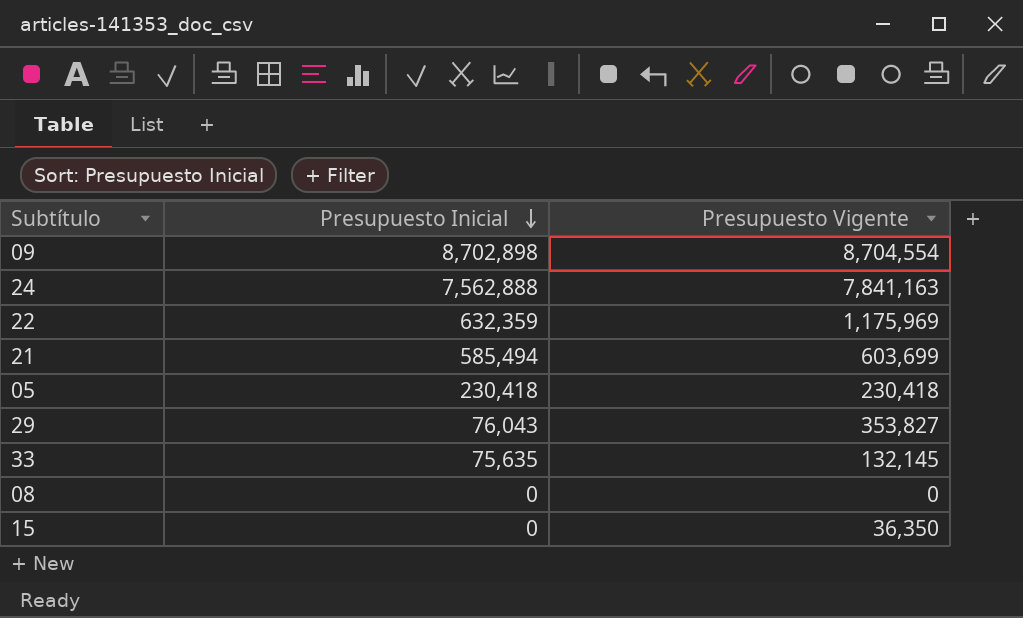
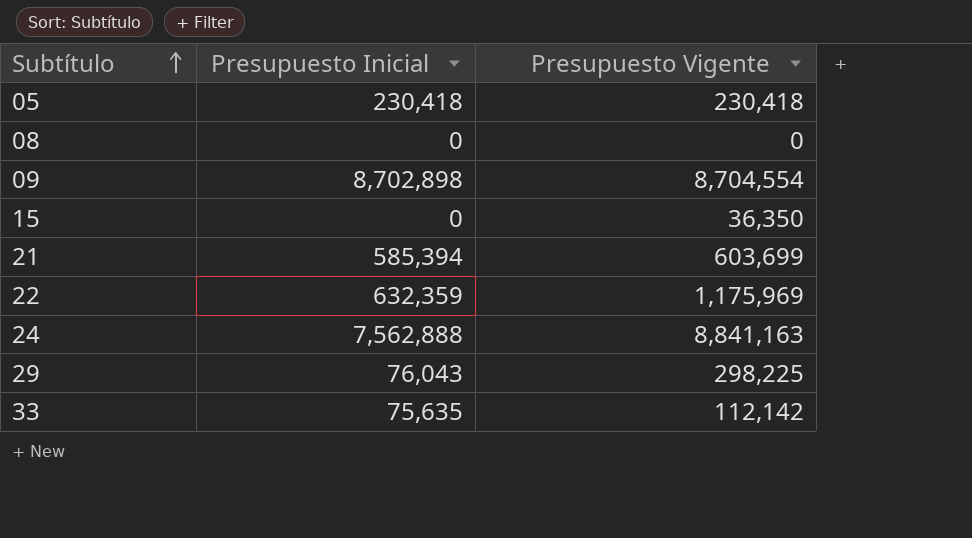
row order: Presupuesto Inicial descending -> Subtítulo ascending
21 | Presupuesto Inicial: 585,494 -> 585,394
24 | Presupuesto Vigente: 7,841,163 -> 8,841,163
29 | Presupuesto Vigente: 353,827 -> 298,225
33 | Presupuesto Vigente: 132,145 -> 112,142

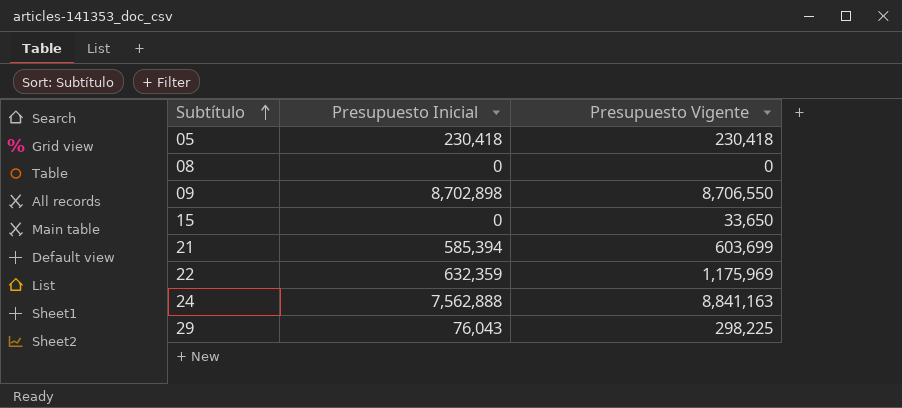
row 33: 75,635 | 112,142 -> none
09 | Presupuesto Vigente: 8,704,554 -> 8,706,550
15 | Presupuesto Vigente: 36,350 -> 33,650

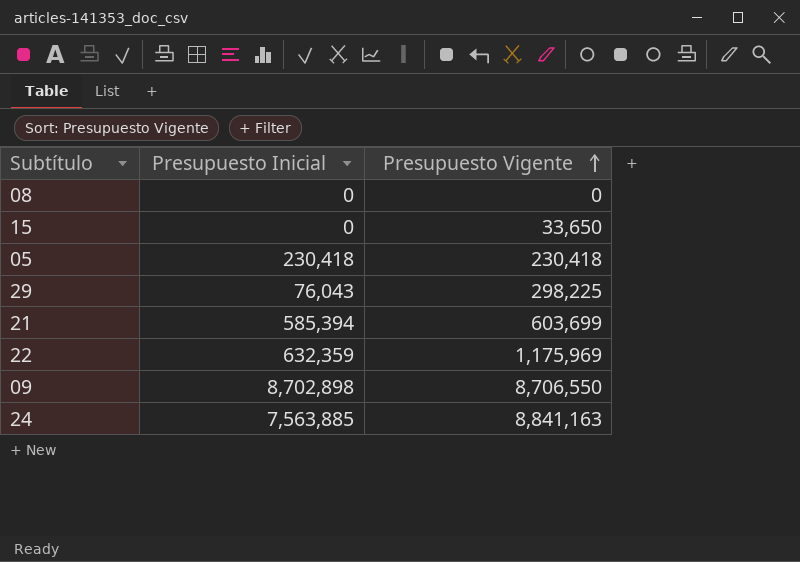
row order: Subtítulo ascending -> Presupuesto Vigente ascending
24 | Presupuesto Inicial: 7,562,888 -> 7,563,885

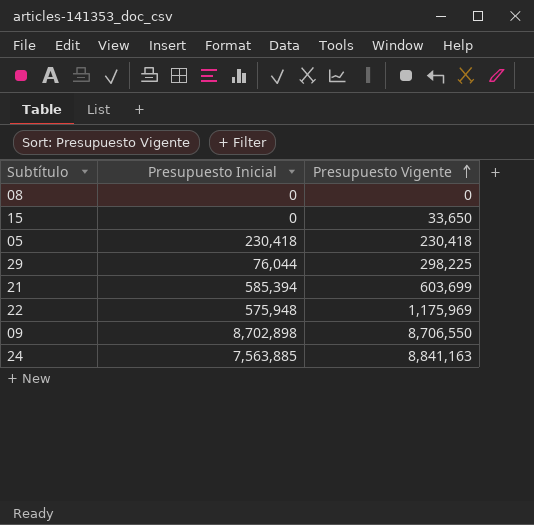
29 | Presupuesto Inicial: 76,043 -> 76,044
22 | Presupuesto Inicial: 632,359 -> 575,948

